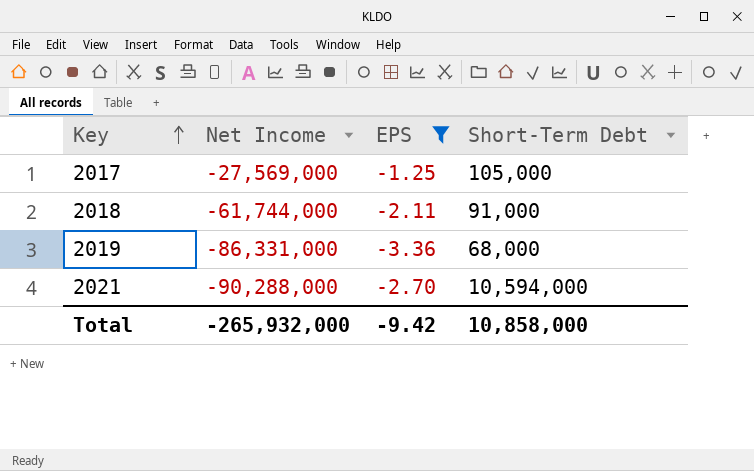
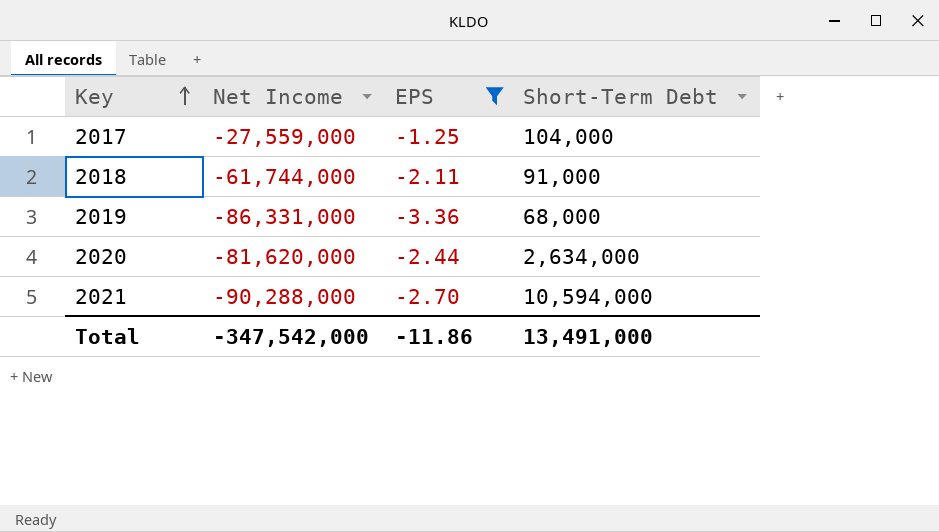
2017 | Net Income: -27,569,000 -> -27,559,000
2017 | Short-Term Debt: 105,000 -> 104,000
row 2020: none -> -81,620,000 | -2.44 | 2,634,000
Total | Net Income: -265,932,000 -> -347,542,000
Total | EPS: -9.42 -> -11.86
Total | Short-Term Debt: 10,858,000 -> 13,491,000

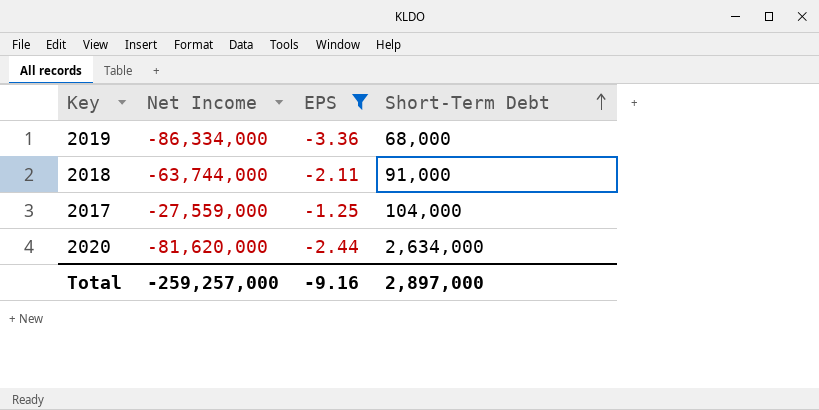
row order: Key ascending -> Short-Term Debt ascending
row 2021: -90,288,000 | -2.70 | 10,594,000 -> none
2019 | Net Income: -86,331,000 -> -86,334,000
2018 | Net Income: -61,744,000 -> -63,744,000
Total | Net Income: -347,542,000 -> -259,257,000
Total | EPS: -11.86 -> -9.16
Total | Short-Term Debt: 13,491,000 -> 2,897,000

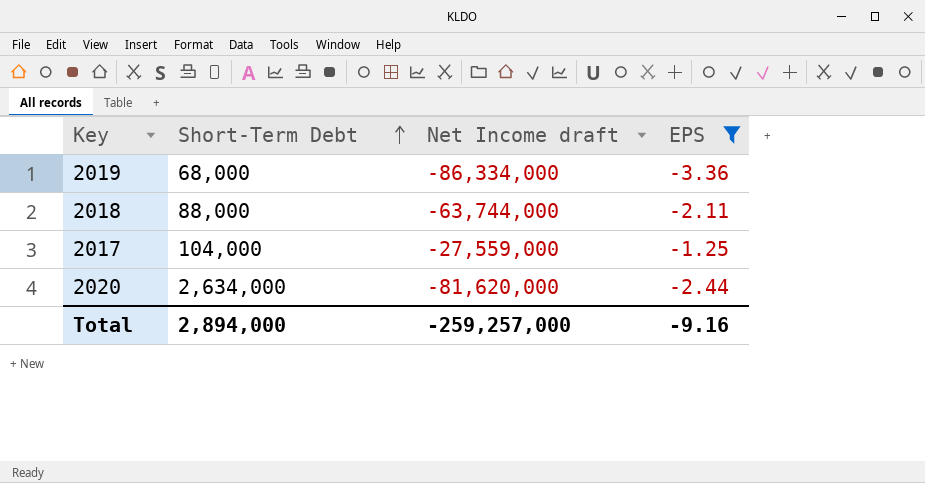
column Short-Term Debt | position: 4 -> 2
column name: Net Income -> Net Income draft
2018 | Short-Term Debt: 91,000 -> 88,000
Total | Short-Term Debt: 2,897,000 -> 2,894,000

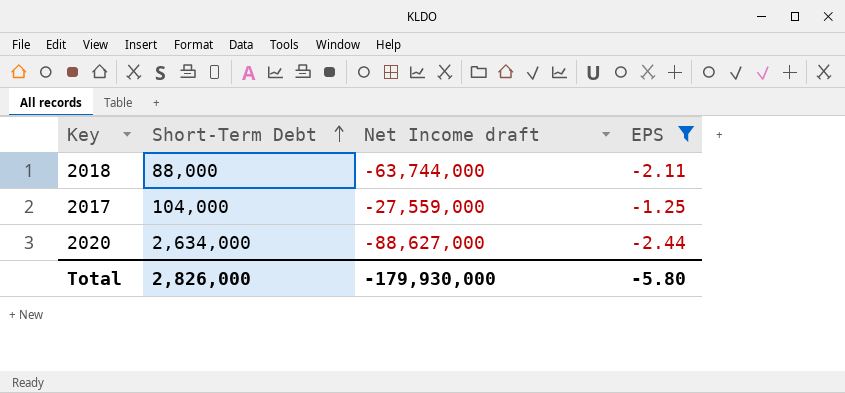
row 2019: 68,000 | -86,334,000 | -3.36 -> none
2020 | Net Income draft: -81,620,000 -> -88,627,000
Total | Short-Term Debt: 2,894,000 -> 2,826,000
Total | Net Income draft: -259,257,000 -> -179,930,000
Total | EPS: -9.16 -> -5.80

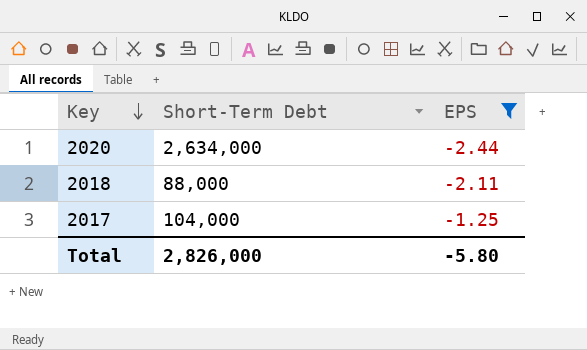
row order: Short-Term Debt ascending -> Key descending
column Net Income draft | position: 3 -> none

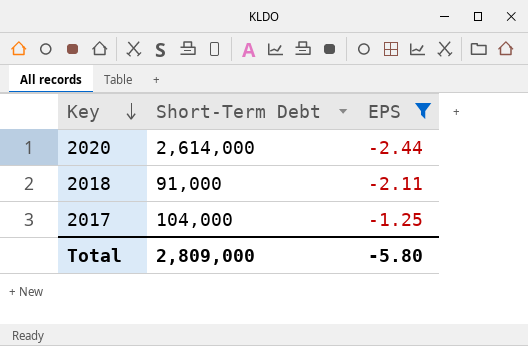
2020 | Short-Term Debt: 2,634,000 -> 2,614,000
2018 | Short-Term Debt: 88,000 -> 91,000
Total | Short-Term Debt: 2,826,000 -> 2,809,000

